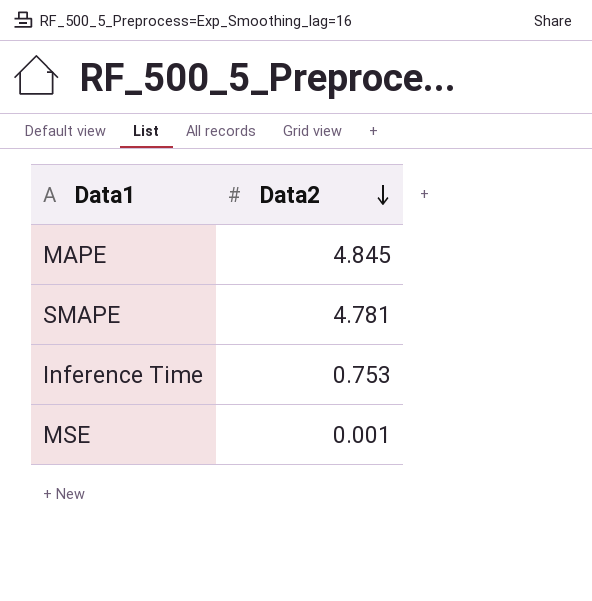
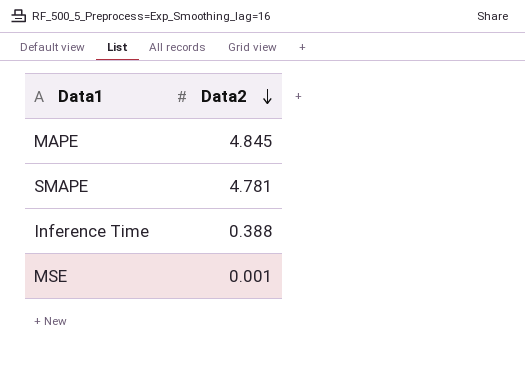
Inference Time | Data2: 0.753 -> 0.388

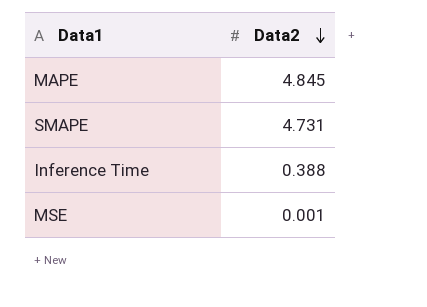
SMAPE | Data2: 4.781 -> 4.731

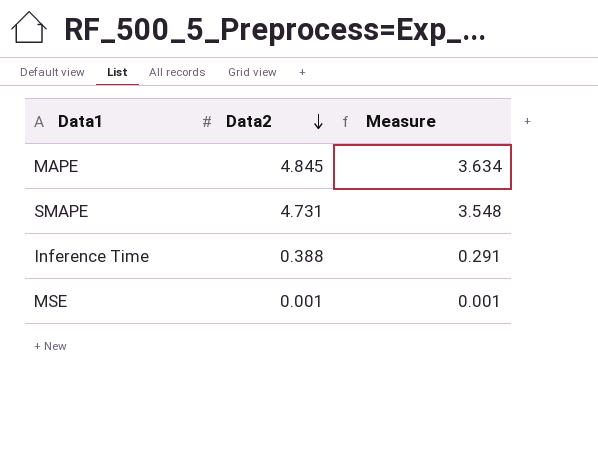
column Measure | formula: none -> [Data2] * 0.75

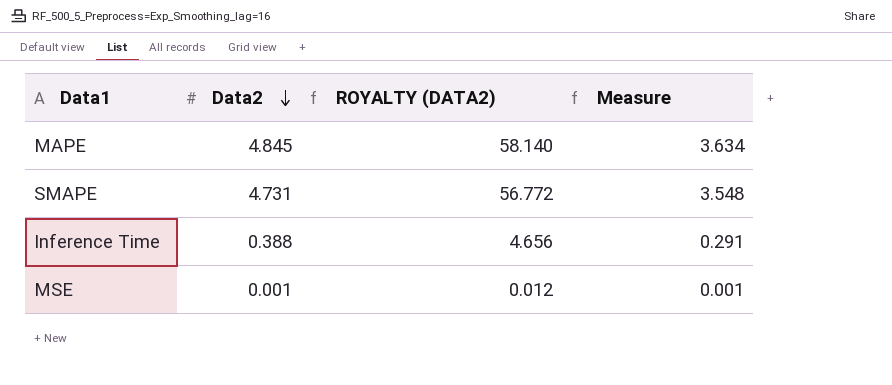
column ROYALTY (DATA2) | formula: none -> [Data2] * 12

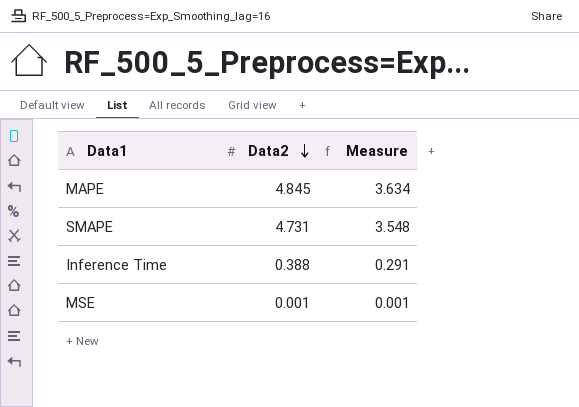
column ROYALTY (DATA2) | formula: [Data2] * 12 -> none

